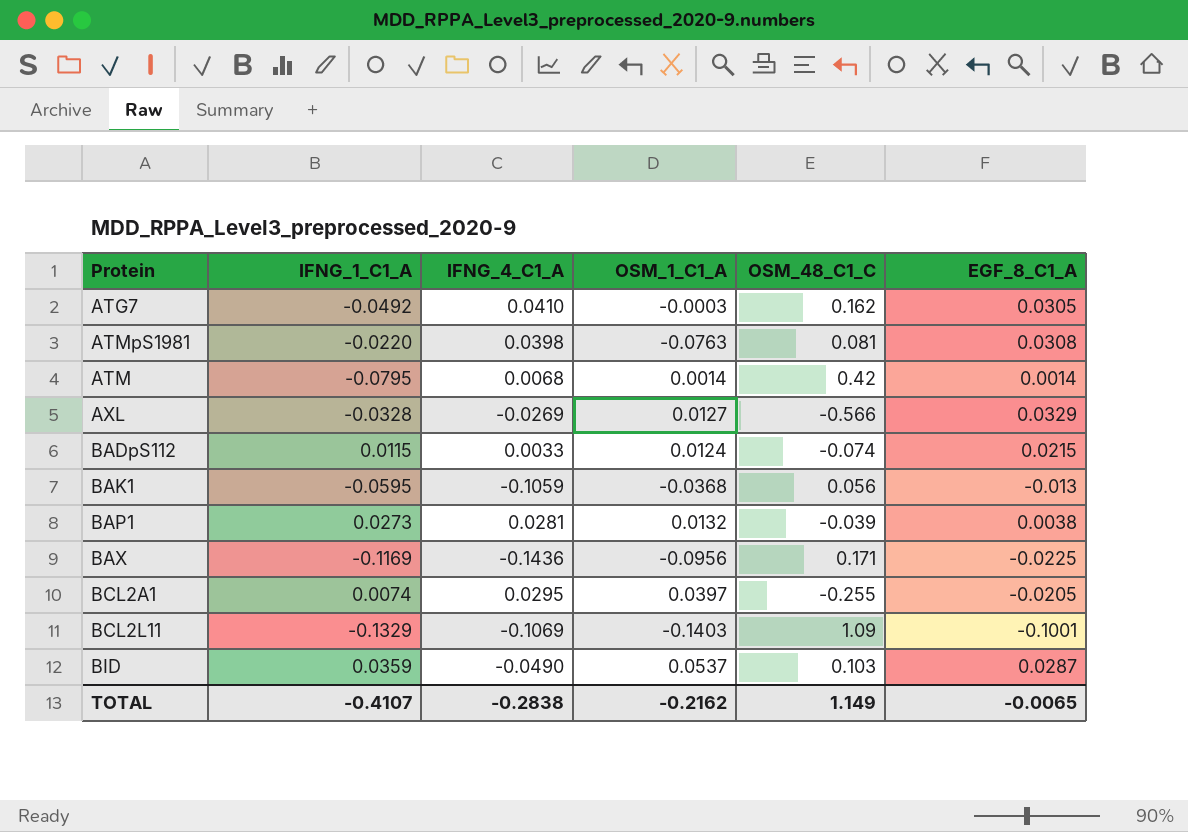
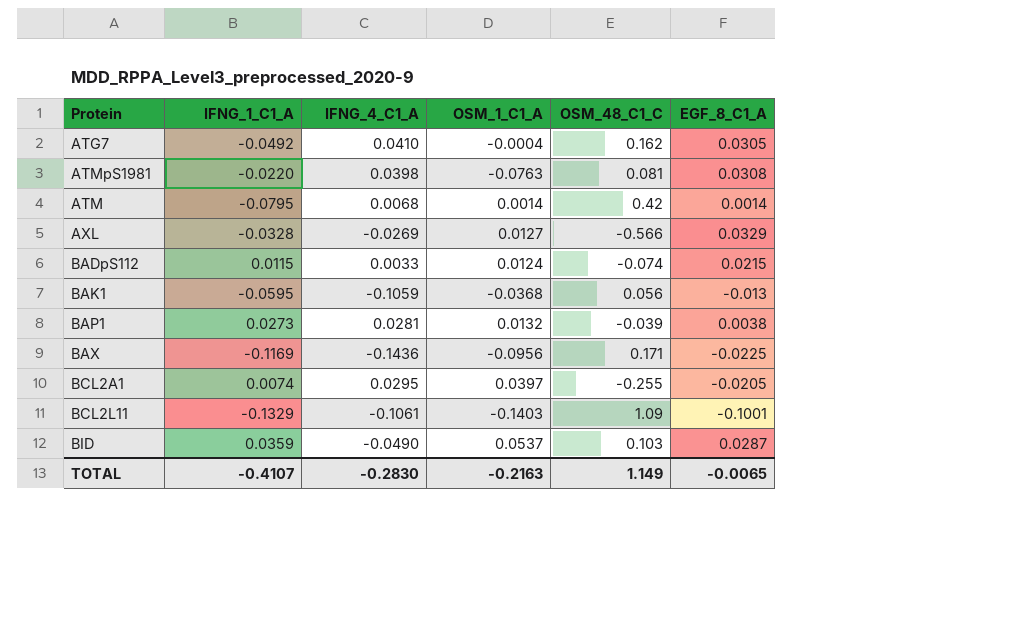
ATG7 | OSM_1_C1_A: -0.0003 -> -0.0004
BCL2L11 | IFNG_4_C1_A: -0.1069 -> -0.1061
TOTAL | IFNG_4_C1_A: -0.2838 -> -0.2830
TOTAL | OSM_1_C1_A: -0.2162 -> -0.2163

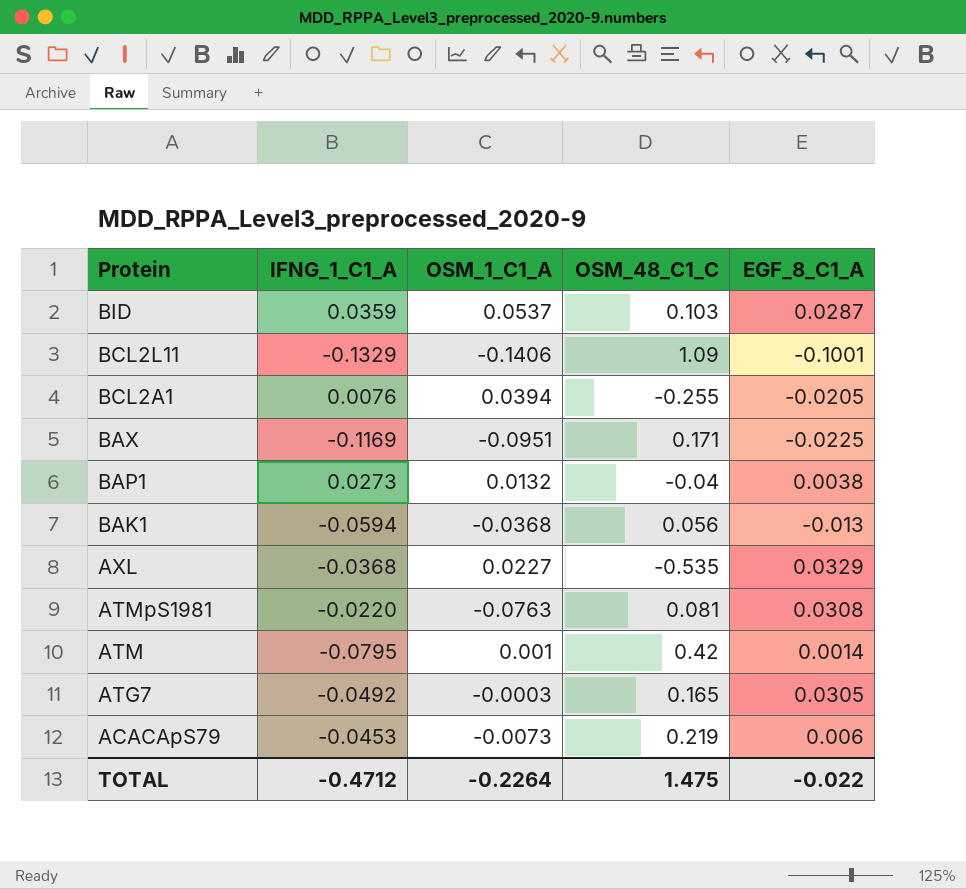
row order: none -> Protein descending
column IFNG_4_C1_A | position: 3 -> none
row BADpS112: 0.0115 | 0.0033 | 0.0124 | -0.074 | 0.0215 -> none
BCL2L11 | OSM_1_C1_A: -0.1403 -> -0.1406
BCL2A1 | IFNG_1_C1_A: 0.0074 -> 0.0076
BCL2A1 | OSM_1_C1_A: 0.0397 -> 0.0394
BAX | OSM_1_C1_A: -0.0956 -> -0.0951
BAP1 | OSM_48_C1_C: -0.039 -> -0.04
BAK1 | IFNG_1_C1_A: -0.0595 -> -0.0594
AXL | IFNG_1_C1_A: -0.0328 -> -0.0368
AXL | OSM_1_C1_A: 0.0127 -> 0.0227
AXL | OSM_48_C1_C: -0.566 -> -0.535
ATM | OSM_1_C1_A: 0.0014 -> 0.001
ATG7 | OSM_1_C1_A: -0.0004 -> -0.0003
ATG7 | OSM_48_C1_C: 0.162 -> 0.165
row ACACApS79: none -> -0.0453 | -0.0073 | 0.219 | 0.006
TOTAL | IFNG_1_C1_A: -0.4107 -> -0.4712
TOTAL | OSM_1_C1_A: -0.2163 -> -0.2264
TOTAL | OSM_48_C1_C: 1.149 -> 1.475
TOTAL | EGF_8_C1_A: -0.0065 -> -0.022

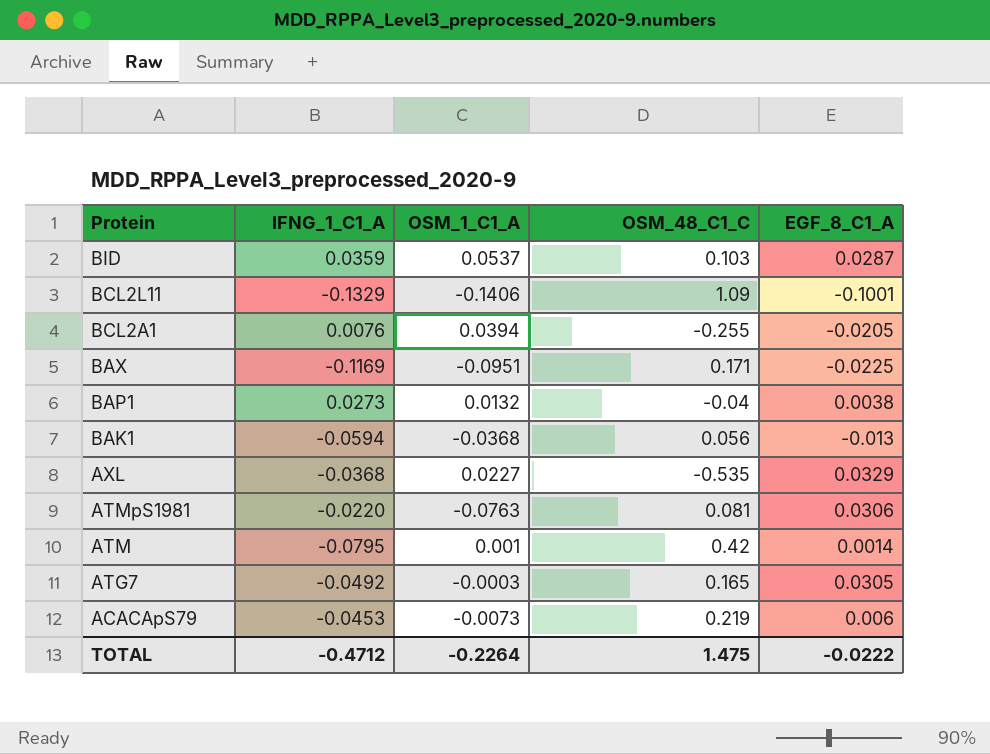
ATMpS1981 | EGF_8_C1_A: 0.0308 -> 0.0306
TOTAL | EGF_8_C1_A: -0.022 -> -0.0222

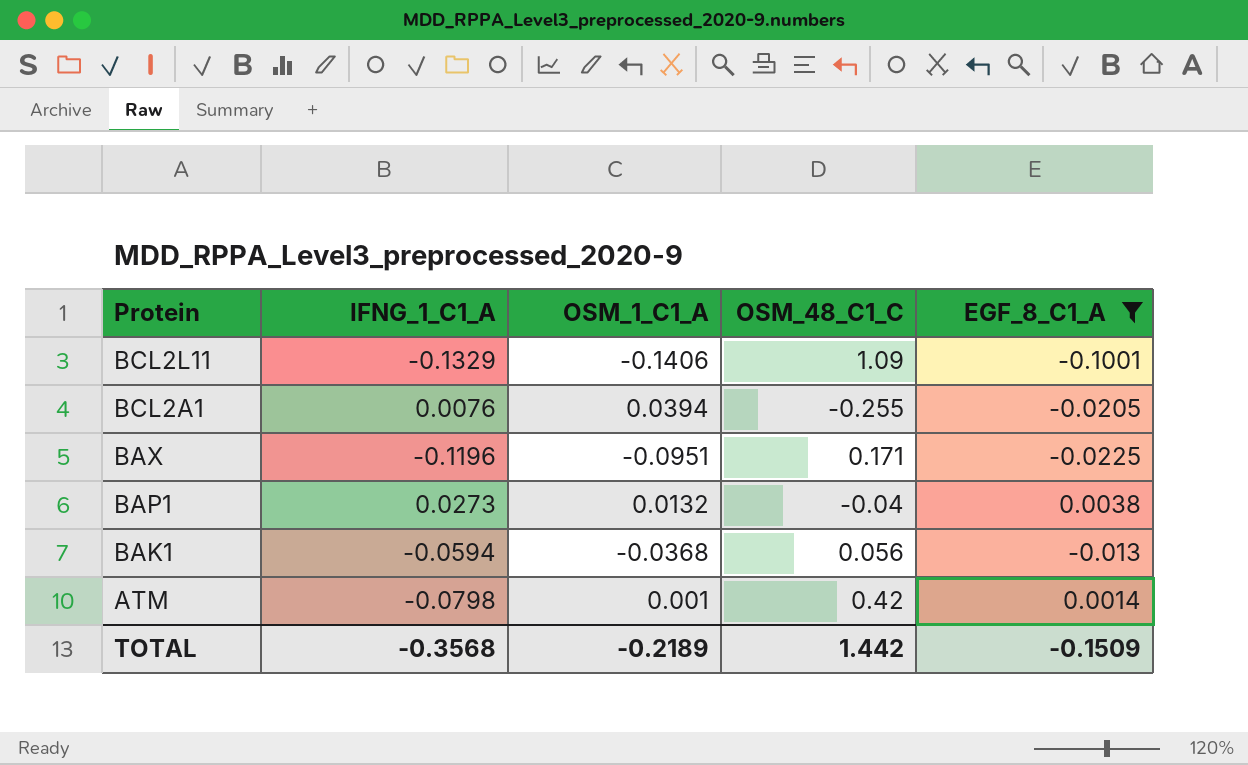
filter: none -> EGF_8_C1_A <= 0.0038
BAX | IFNG_1_C1_A: -0.1169 -> -0.1196
ATM | IFNG_1_C1_A: -0.0795 -> -0.0798
TOTAL | IFNG_1_C1_A: -0.4712 -> -0.3568
TOTAL | OSM_1_C1_A: -0.2264 -> -0.2189
TOTAL | OSM_48_C1_C: 1.475 -> 1.442
TOTAL | EGF_8_C1_A: -0.0222 -> -0.1509

